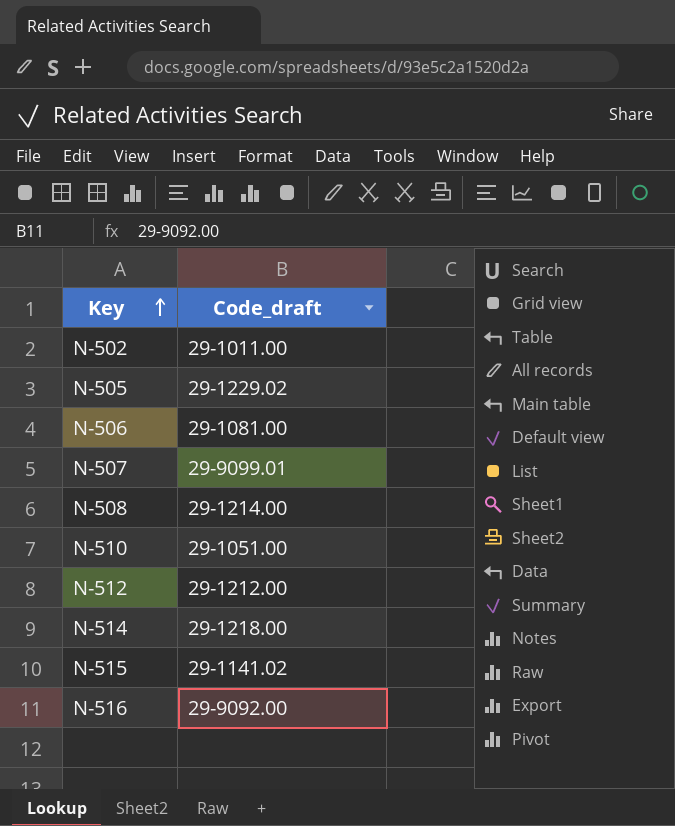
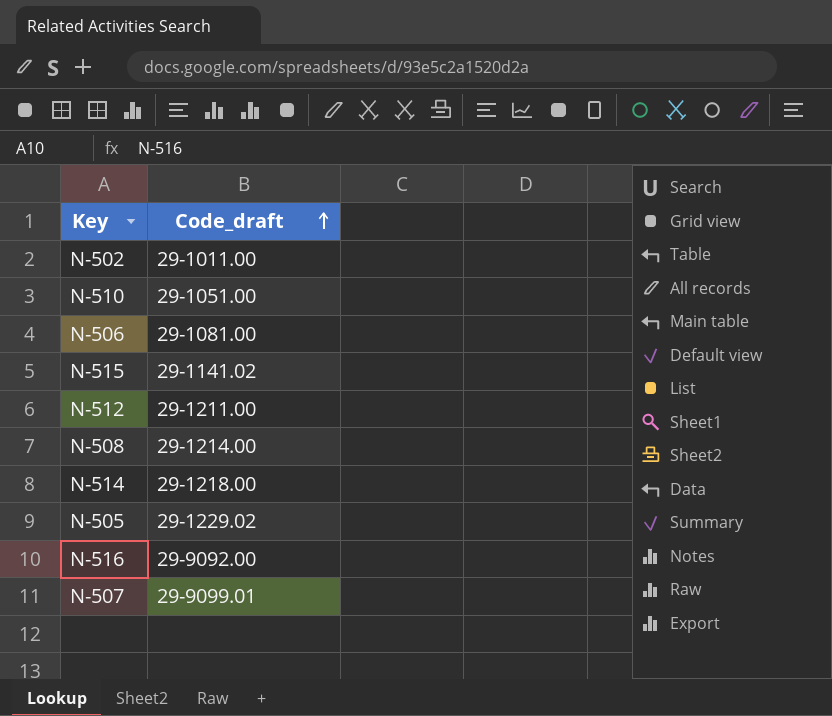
row order: Key ascending -> Code_draft ascending
N-512 | Code_draft: 29-1212.00 -> 29-1211.00

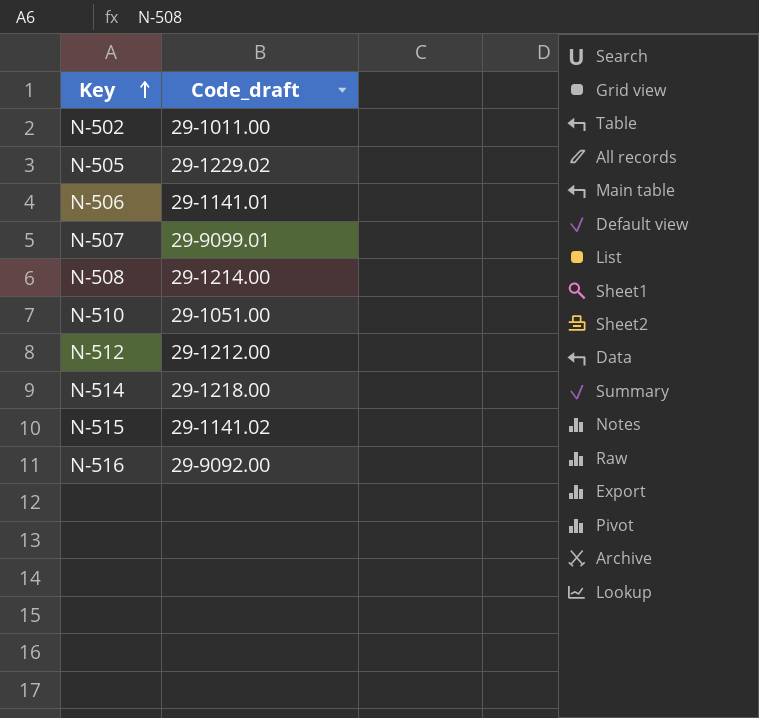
row order: Code_draft ascending -> Key ascending
N-506 | Code_draft: 29-1081.00 -> 29-1141.01
N-512 | Code_draft: 29-1211.00 -> 29-1212.00

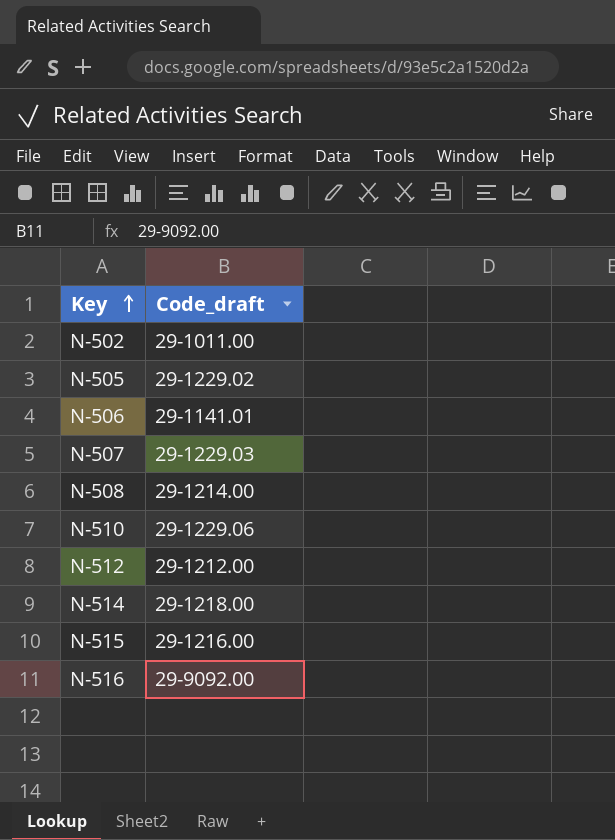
N-507 | Code_draft: 29-9099.01 -> 29-1229.03
N-510 | Code_draft: 29-1051.00 -> 29-1229.06
N-515 | Code_draft: 29-1141.02 -> 29-1216.00

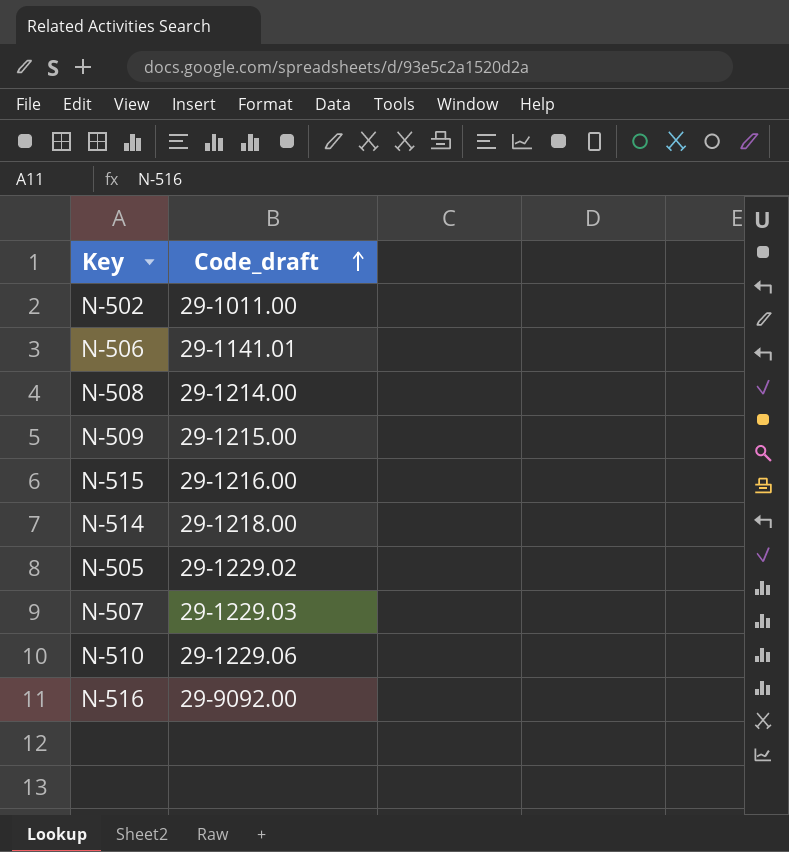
row order: Key ascending -> Code_draft ascending
row N-512: 29-1212.00 -> none
row N-509: none -> 29-1215.00

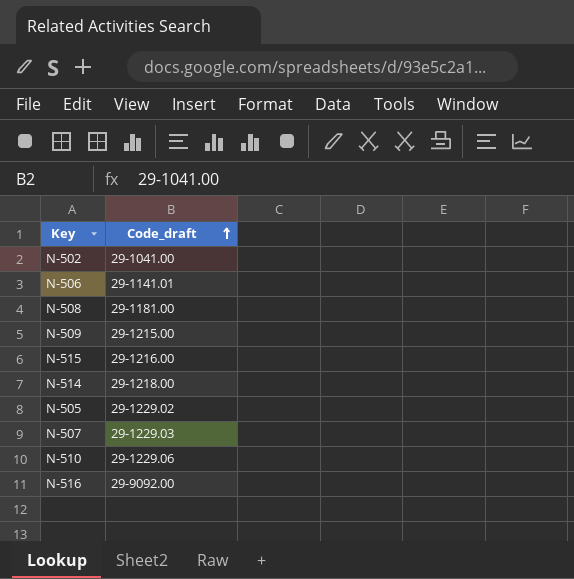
N-502 | Code_draft: 29-1011.00 -> 29-1041.00
N-508 | Code_draft: 29-1214.00 -> 29-1181.00

